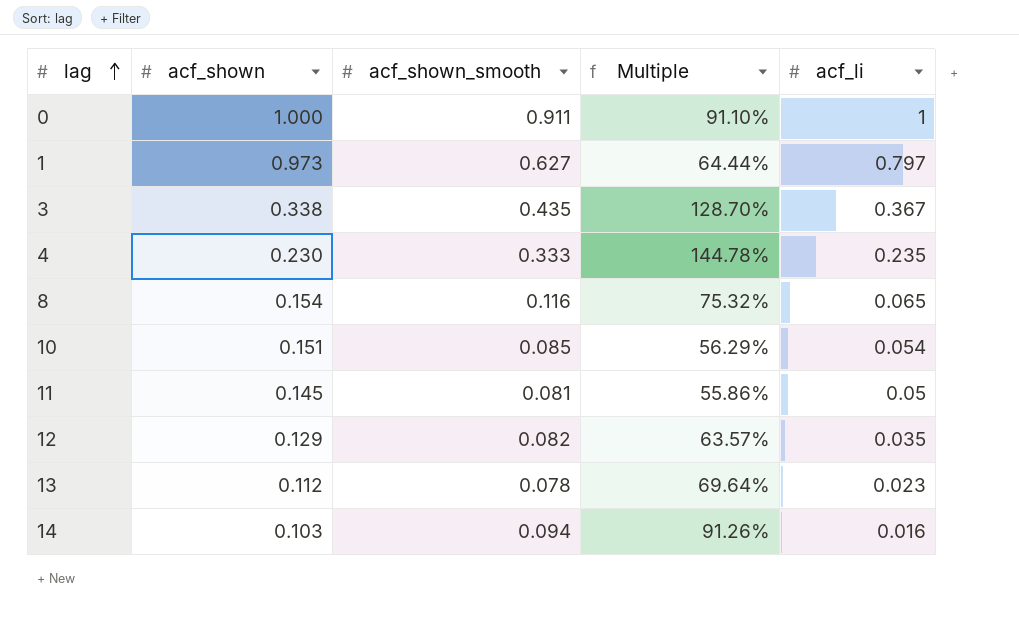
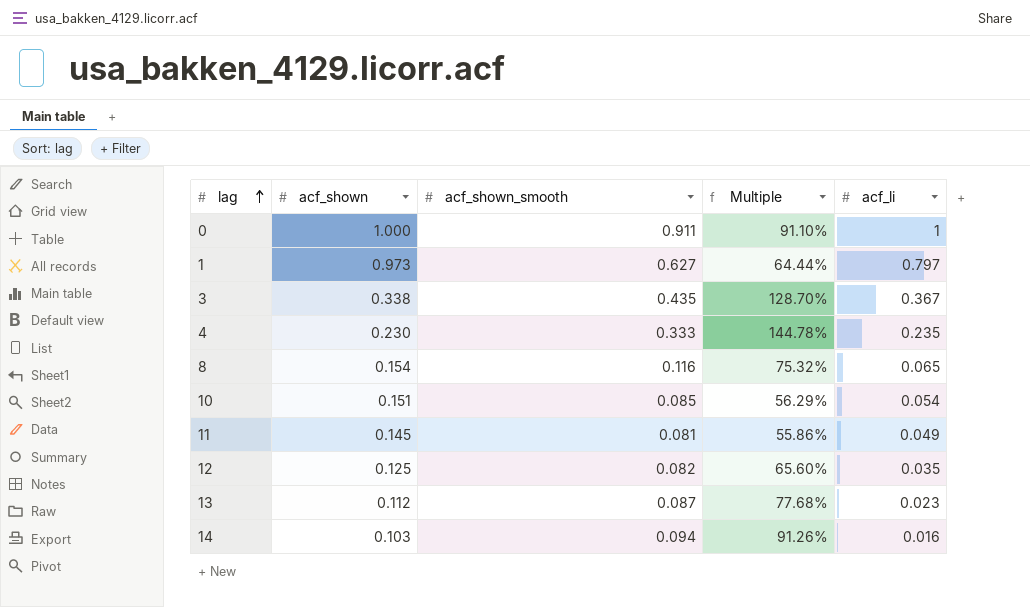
11 | acf_li: 0.05 -> 0.049
12 | acf_shown: 0.129 -> 0.125
12 | Multiple: 63.57% -> 65.60%
13 | acf_shown_smooth: 0.078 -> 0.087
13 | Multiple: 69.64% -> 77.68%

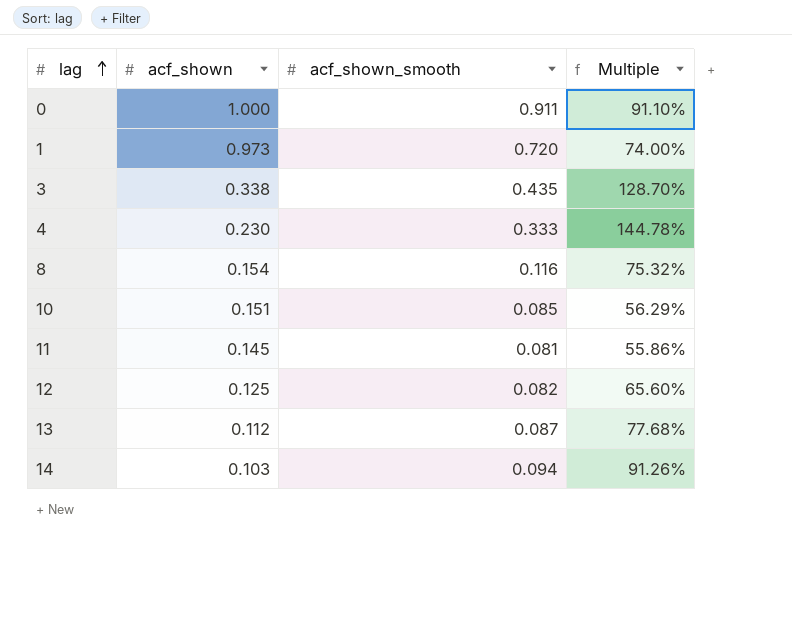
column acf_li | position: 5 -> none
1 | acf_shown_smooth: 0.627 -> 0.720
1 | Multiple: 64.44% -> 74.00%

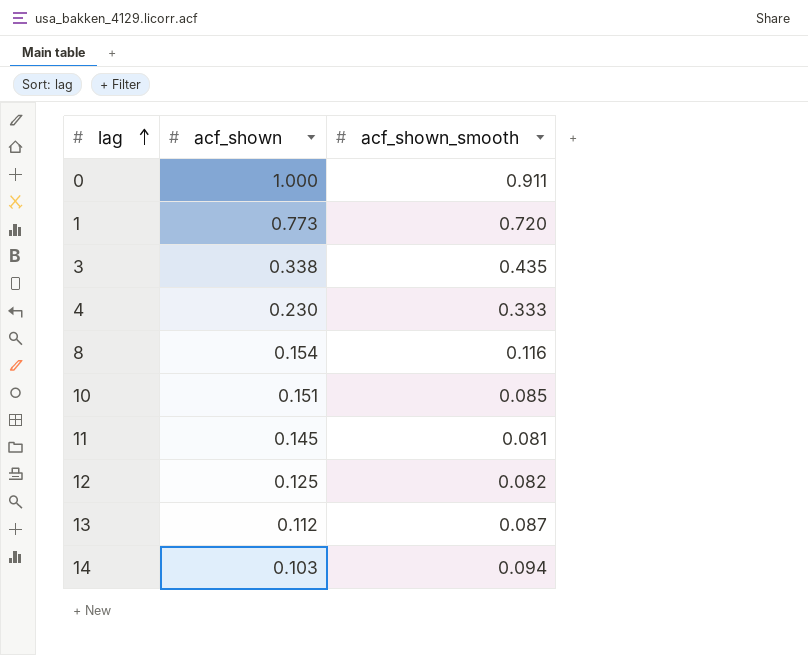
column Multiple | formula: [acf_shown_smooth] / [acf_shown] -> none
1 | acf_shown: 0.973 -> 0.773

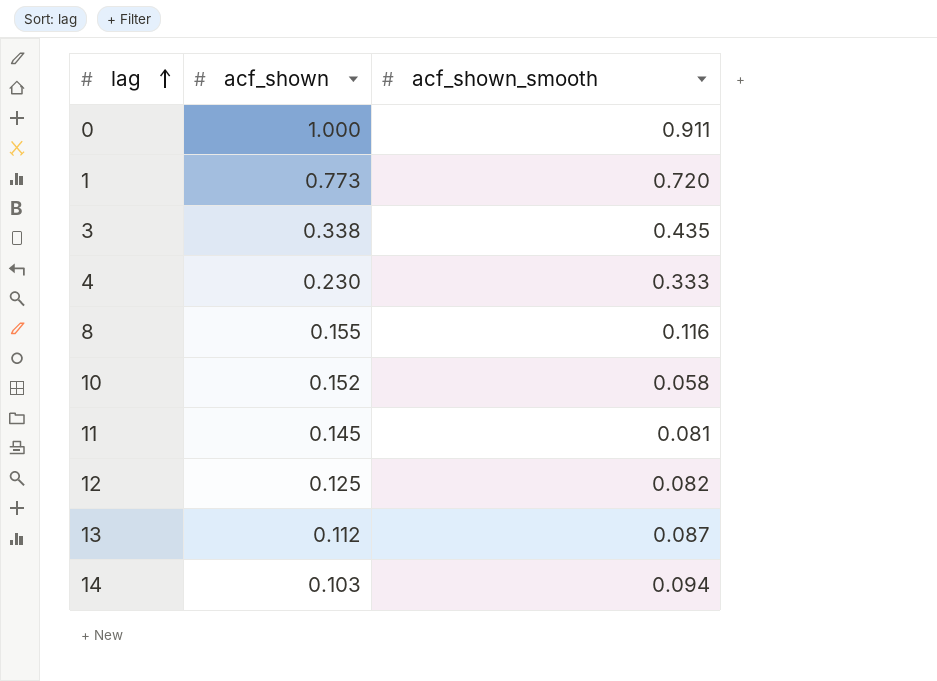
8 | acf_shown: 0.154 -> 0.155
10 | acf_shown: 0.151 -> 0.152
10 | acf_shown_smooth: 0.085 -> 0.058

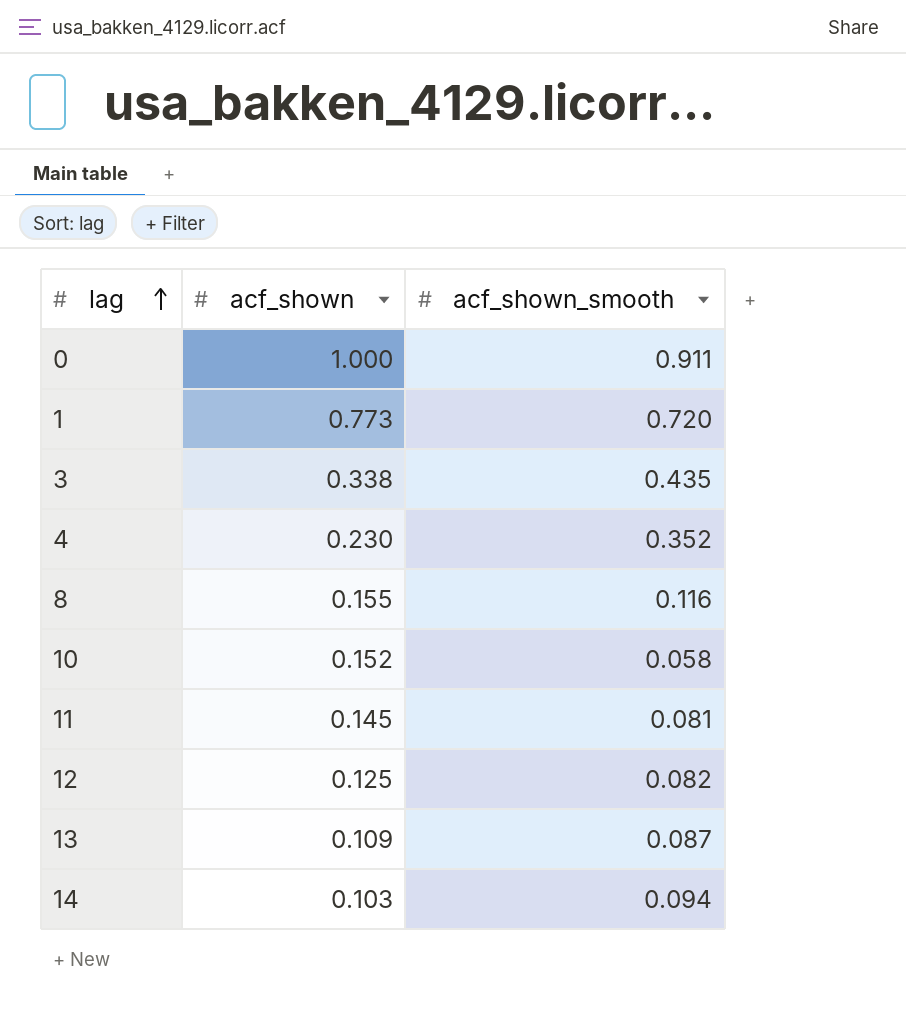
4 | acf_shown_smooth: 0.333 -> 0.352
13 | acf_shown: 0.112 -> 0.109

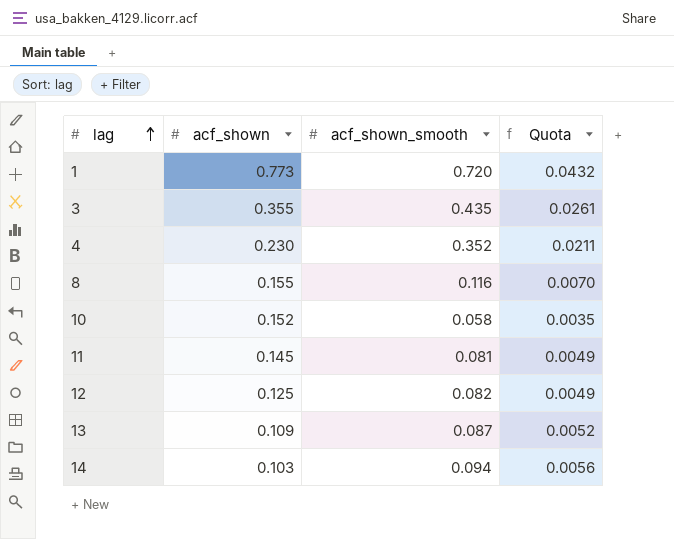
column Quota | formula: none -> [acf_shown_smooth] * 0.06
row 0: 1.000 | 0.911 -> none
3 | acf_shown: 0.338 -> 0.355

